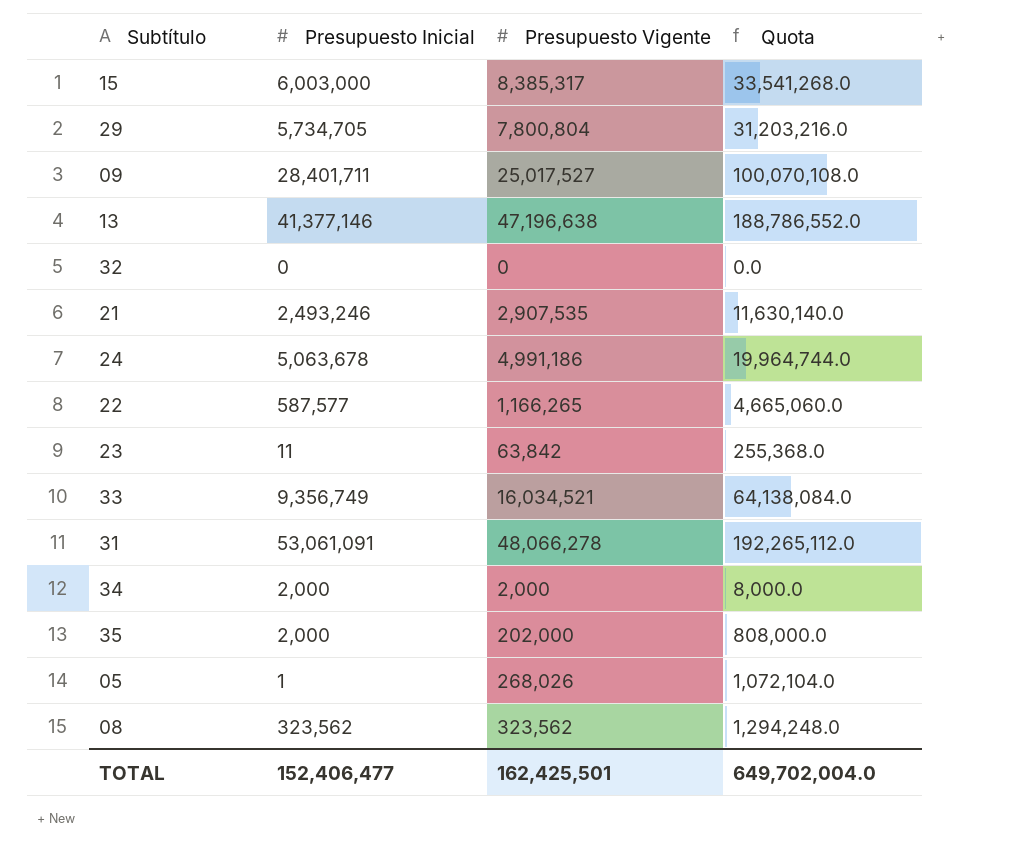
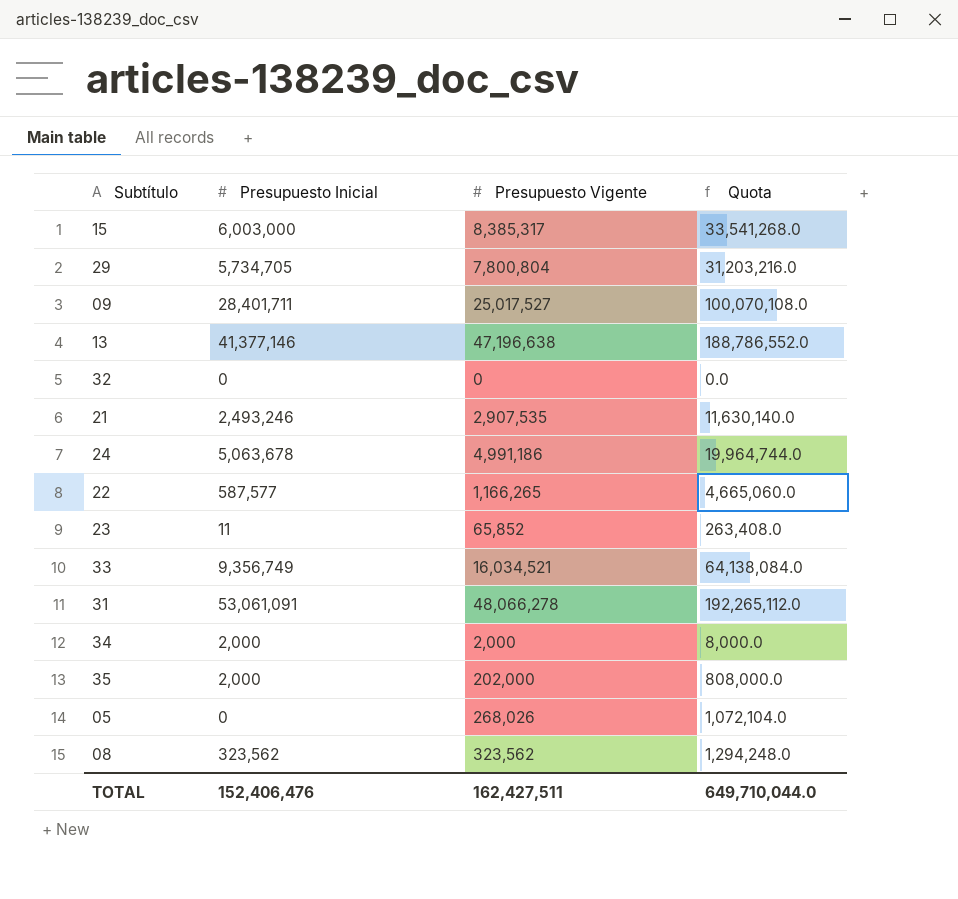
23 | Presupuesto Vigente: 63,842 -> 65,852
23 | Quota: 255,368.0 -> 263,408.0
05 | Presupuesto Inicial: 1 -> 0
TOTAL | Presupuesto Inicial: 152,406,477 -> 152,406,476
TOTAL | Presupuesto Vigente: 162,425,501 -> 162,427,511
TOTAL | Quota: 649,702,004.0 -> 649,710,044.0

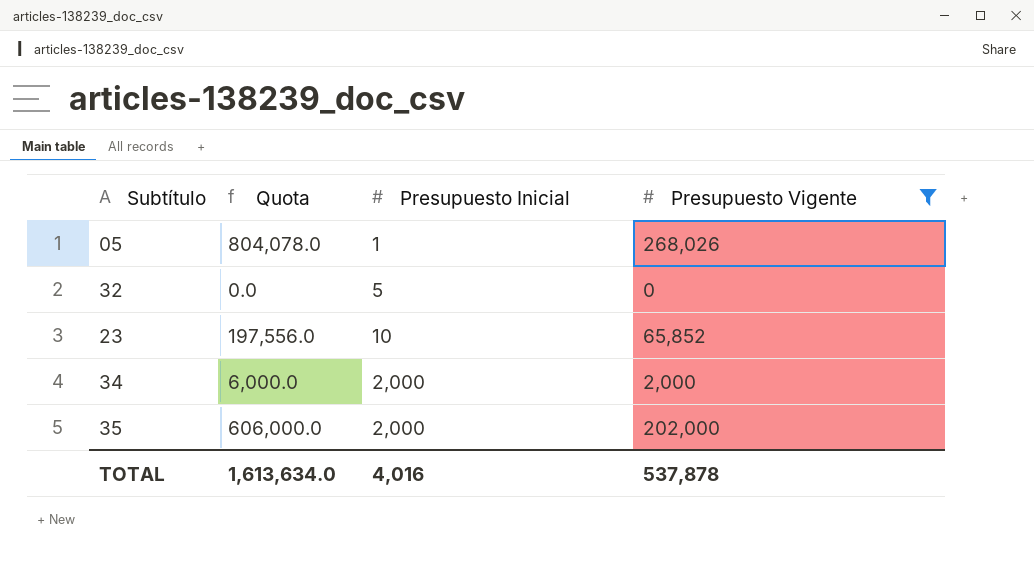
filter: none -> Presupuesto Vigente <= 268,026
row order: none -> Presupuesto Inicial ascending
column Quota | formula: [Presupuesto Vigente] * 4 -> [Presupuesto Vigente] * 3
column Quota | position: 4 -> 2
05 | Presupuesto Inicial: 0 -> 1
32 | Presupuesto Inicial: 0 -> 5
23 | Presupuesto Inicial: 11 -> 10
TOTAL | Quota: 649,710,044.0 -> 1,613,634.0
TOTAL | Presupuesto Inicial: 152,406,476 -> 4,016
TOTAL | Presupuesto Vigente: 162,427,511 -> 537,878

